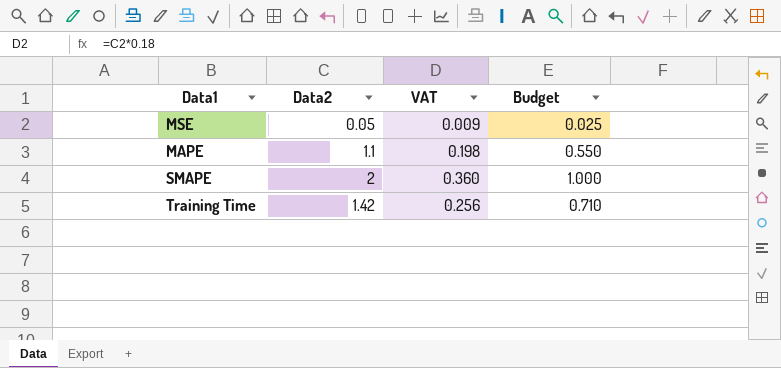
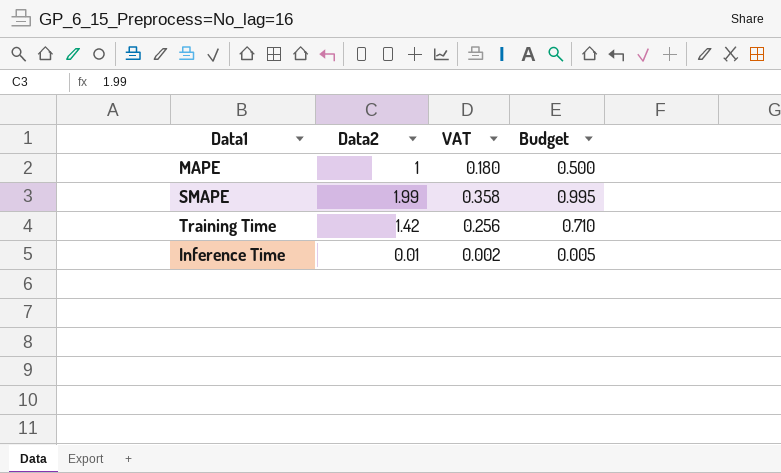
row MSE: 0.05 | 0.009 | 0.025 -> none
MAPE | Data2: 1.1 -> 1
MAPE | VAT: 0.198 -> 0.180
MAPE | Budget: 0.550 -> 0.500
SMAPE | Data2: 2 -> 1.99
SMAPE | VAT: 0.360 -> 0.358
SMAPE | Budget: 1.000 -> 0.995
row Inference Time: none -> 0.01 | 0.002 | 0.005

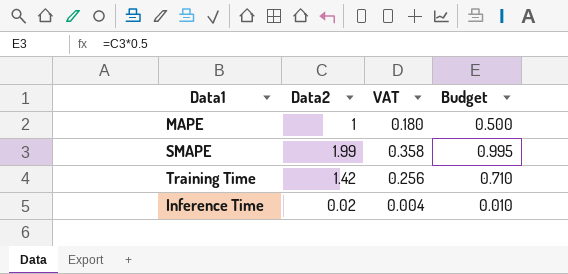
Inference Time | Data2: 0.01 -> 0.02
Inference Time | VAT: 0.002 -> 0.004
Inference Time | Budget: 0.005 -> 0.010

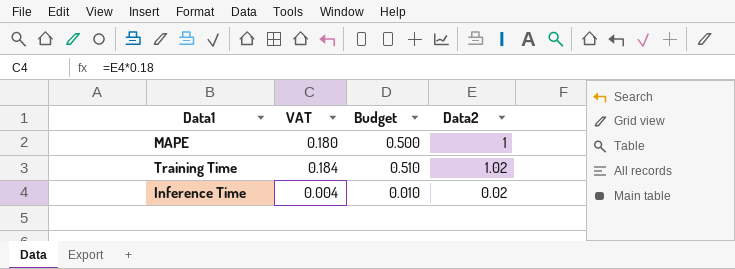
column Data2 | position: 2 -> 4
row SMAPE: 1.99 | 0.358 | 0.995 -> none
Training Time | VAT: 0.256 -> 0.184
Training Time | Budget: 0.710 -> 0.510
Training Time | Data2: 1.42 -> 1.02

